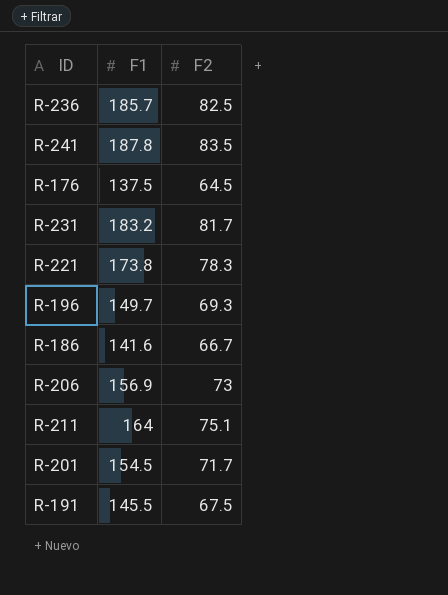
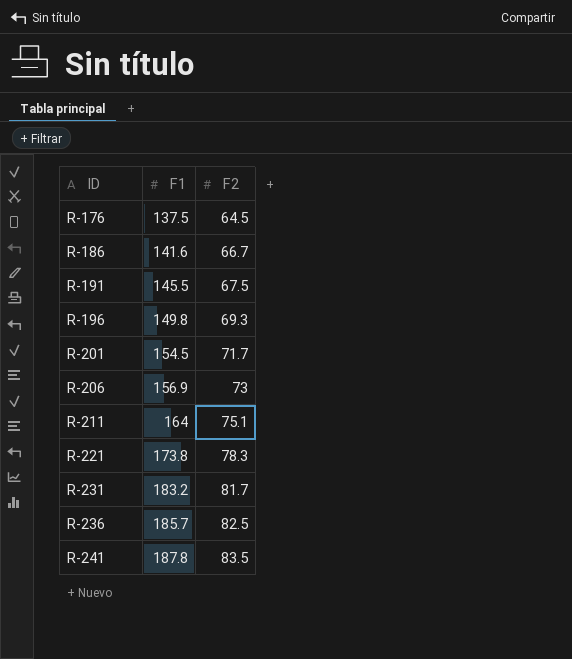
row order: none -> ID ascending
R-196 | F1: 149.7 -> 149.8

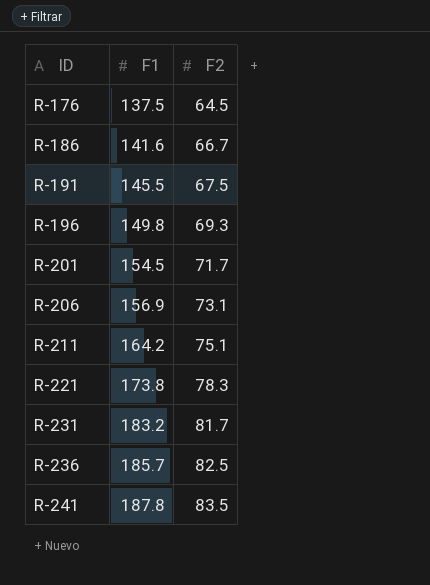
R-206 | F2: 73 -> 73.1
R-211 | F1: 164 -> 164.2

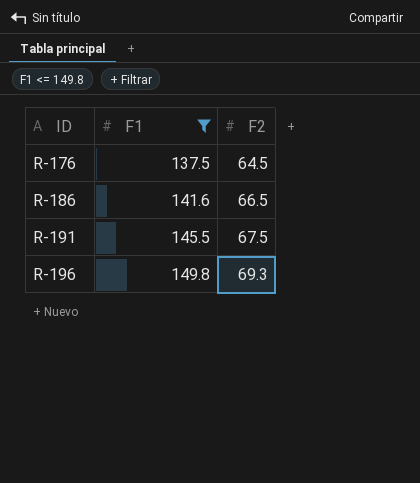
filter: none -> F1 <= 149.8
R-186 | F2: 66.7 -> 66.5

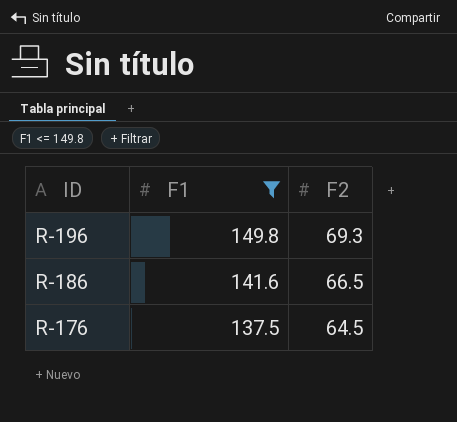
row order: ID ascending -> ID descending
row R-191: 145.5 | 67.5 -> none

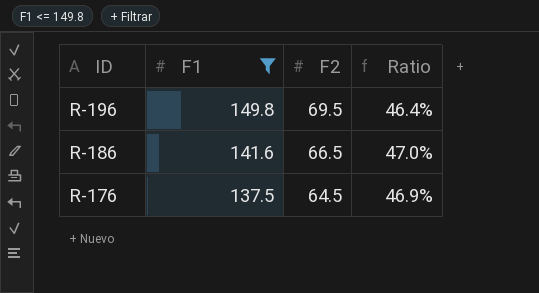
column Ratio | formula: none -> [F2] / [F1]
R-196 | F2: 69.3 -> 69.5

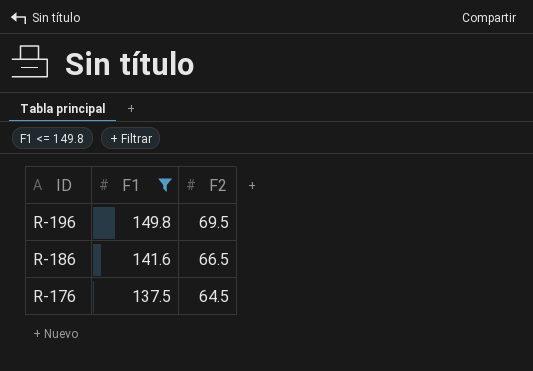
column Ratio | formula: [F2] / [F1] -> none

